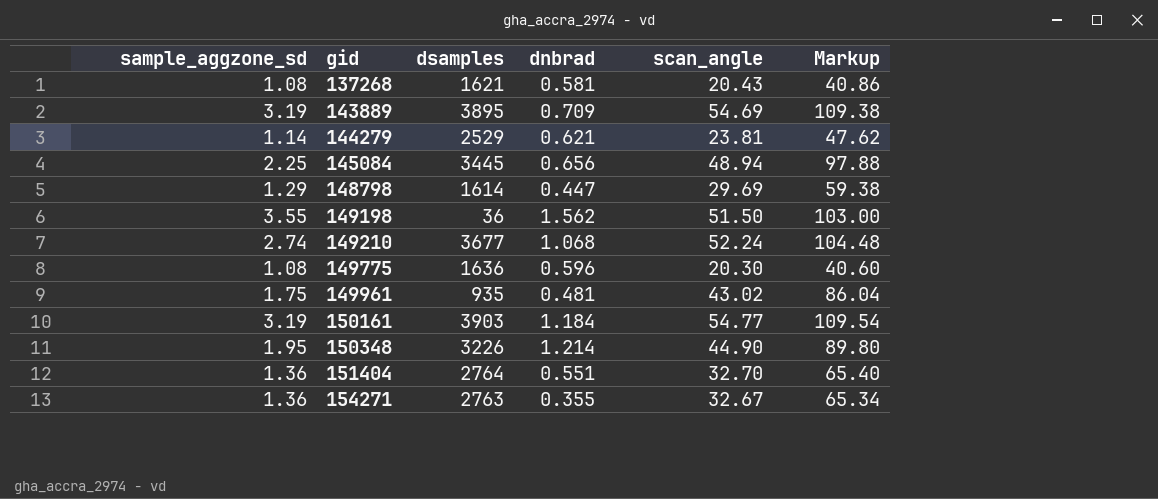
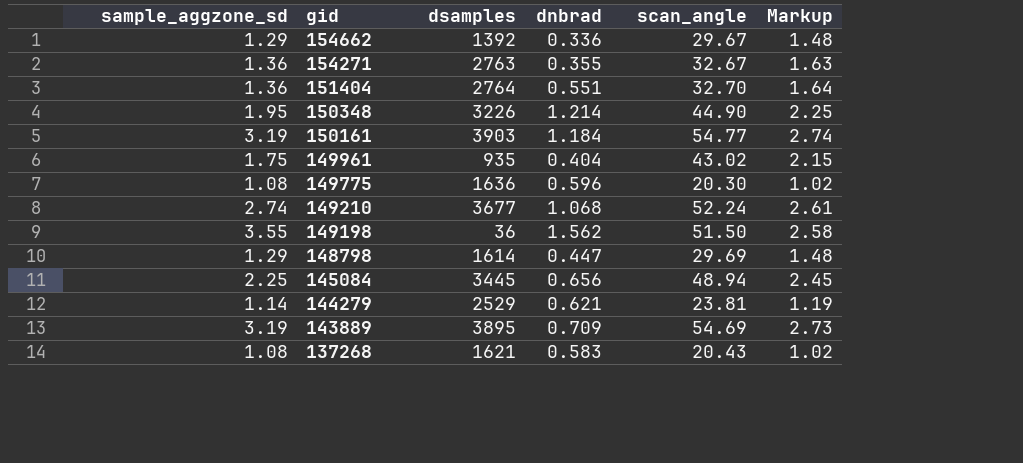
row order: gid ascending -> gid descending
column Markup | formula: [scan_angle] * 2 -> [scan_angle] * 0.05
row 154662: none -> 1.29 | 1392 | 0.336 | 29.67 | 1.48
149961 | dnbrad: 0.481 -> 0.404
137268 | dnbrad: 0.581 -> 0.583

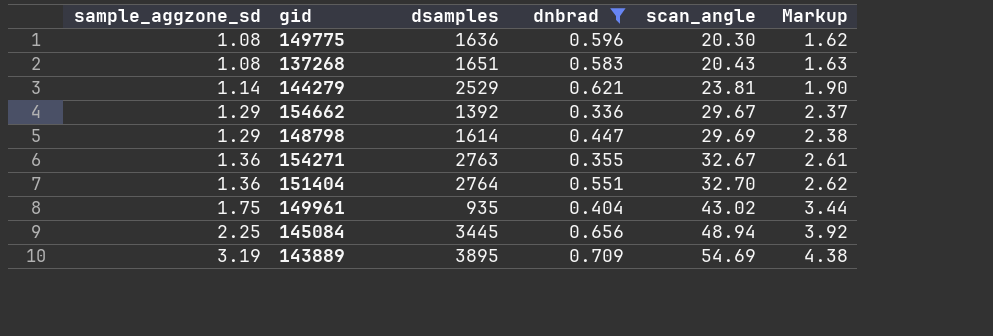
filter: none -> dnbrad <= 0.709
row order: gid descending -> sample_aggzone_sd ascending
column Markup | formula: [scan_angle] * 0.05 -> [scan_angle] * 0.08
137268 | dsamples: 1621 -> 1651

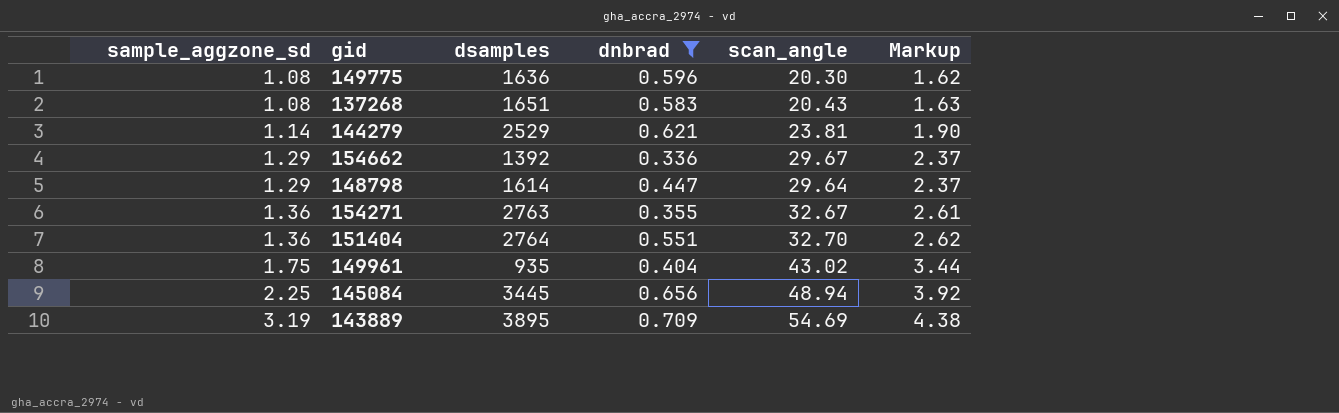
148798 | scan_angle: 29.69 -> 29.64
148798 | Markup: 2.38 -> 2.37

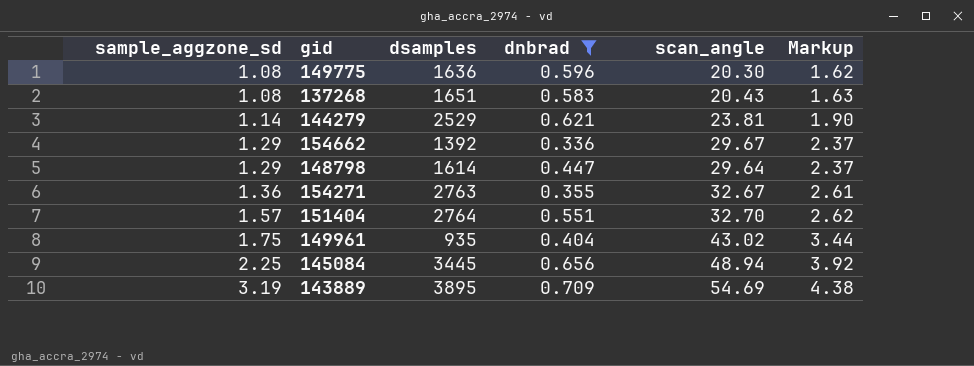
151404 | sample_aggzone_sd: 1.36 -> 1.57

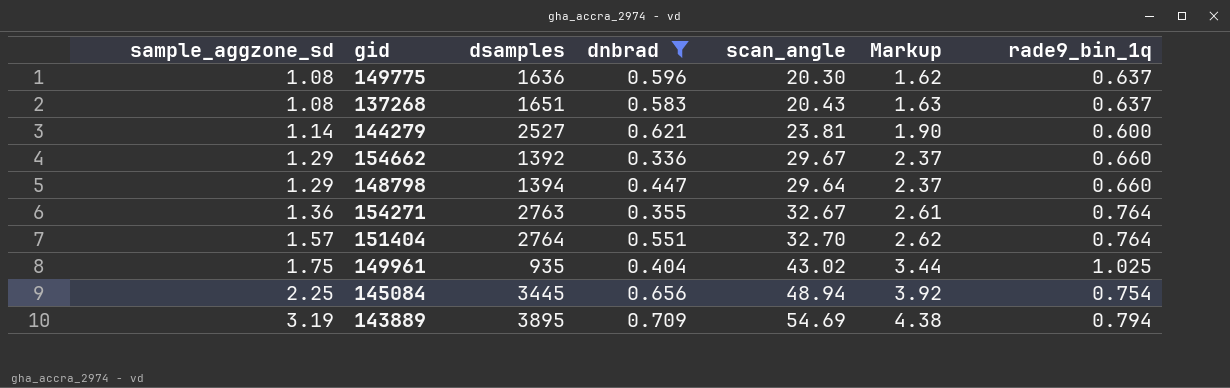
column rade9_bin_1q | position: none -> 7
144279 | dsamples: 2529 -> 2527
148798 | dsamples: 1614 -> 1394

